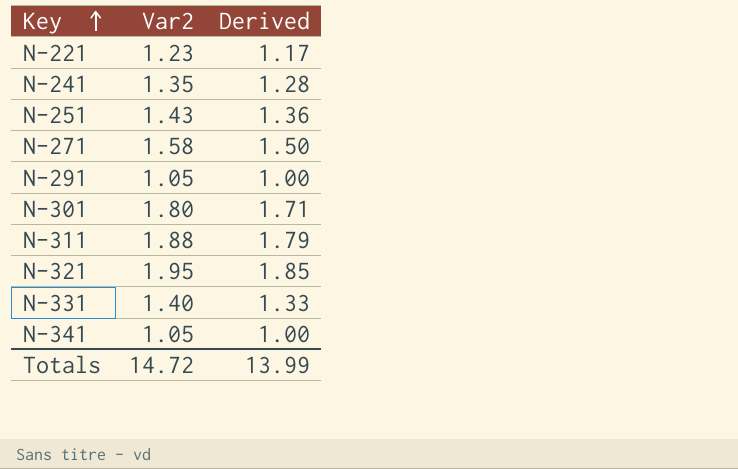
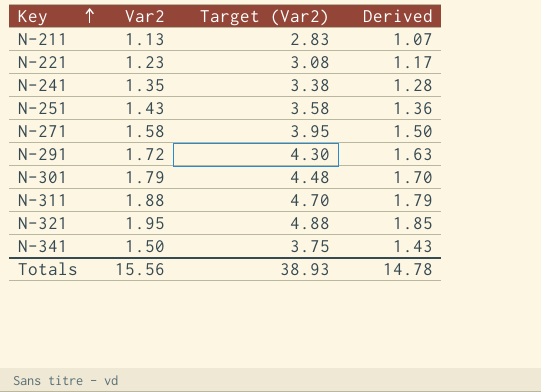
column Target (Var2) | formula: none -> [Var2] * 2.5
row N-331: 1.40 | 1.33 -> none
row N-211: none -> 1.13 | 2.83 | 1.07
N-291 | Var2: 1.05 -> 1.72
N-291 | Derived: 1.00 -> 1.63
N-301 | Var2: 1.80 -> 1.79
N-301 | Derived: 1.71 -> 1.70
N-341 | Var2: 1.05 -> 1.50
N-341 | Derived: 1.00 -> 1.43
Totals | Var2: 14.72 -> 15.56
Totals | Derived: 13.99 -> 14.78

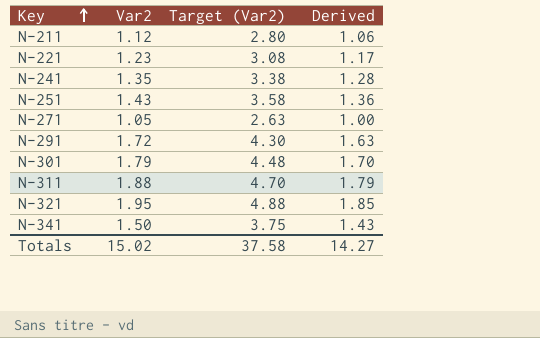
N-211 | Var2: 1.13 -> 1.12
N-211 | Target (Var2): 2.83 -> 2.80
N-211 | Derived: 1.07 -> 1.06
N-271 | Var2: 1.58 -> 1.05
N-271 | Target (Var2): 3.95 -> 2.63
N-271 | Derived: 1.50 -> 1.00
Totals | Var2: 15.56 -> 15.02
Totals | Target (Var2): 38.93 -> 37.58
Totals | Derived: 14.78 -> 14.27

